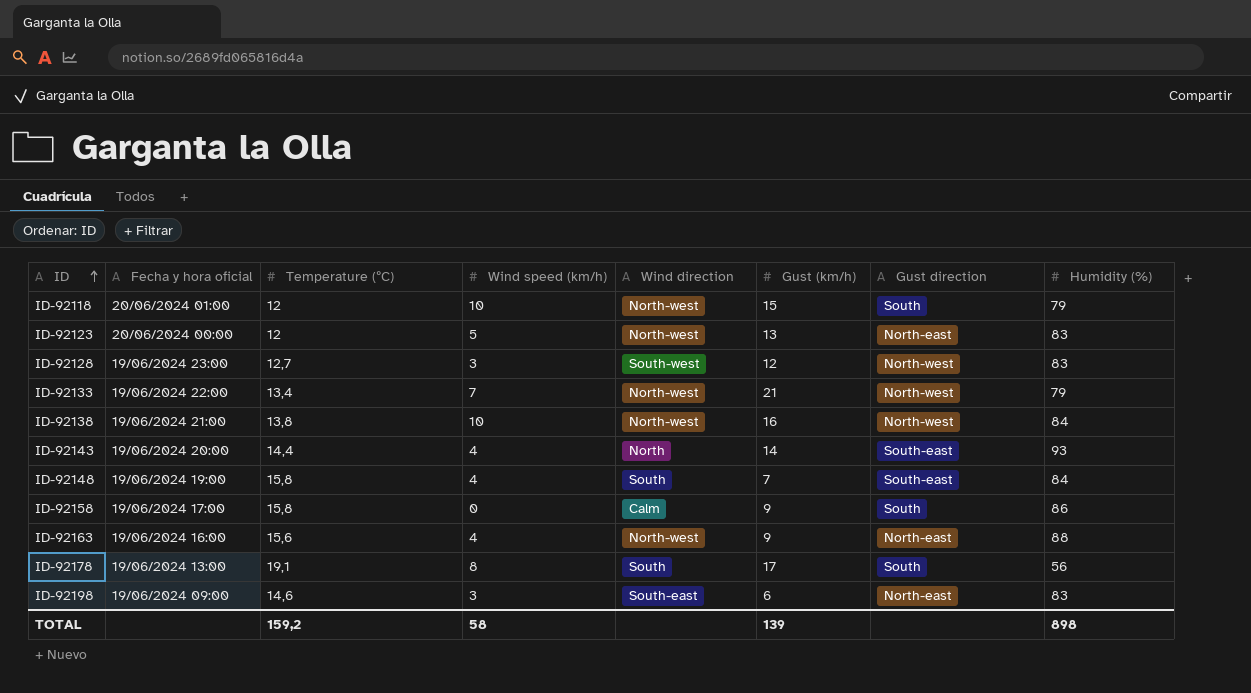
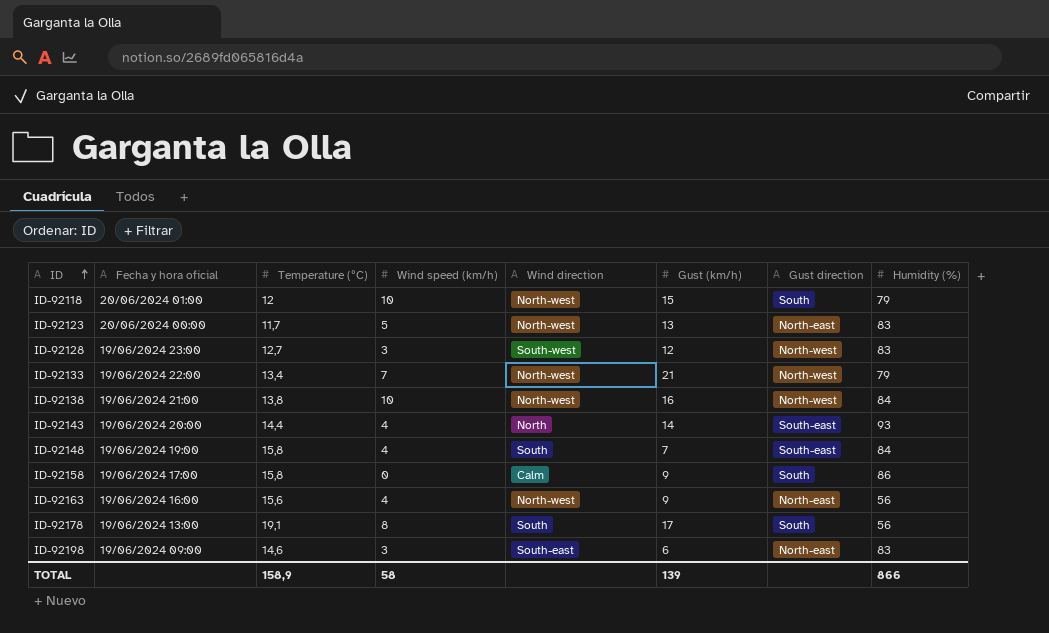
ID-92123 | Temperature (ºC): 12 -> 11,7
ID-92163 | Humidity (%): 88 -> 56
TOTAL | Temperature (ºC): 159,2 -> 158,9
TOTAL | Humidity (%): 898 -> 866

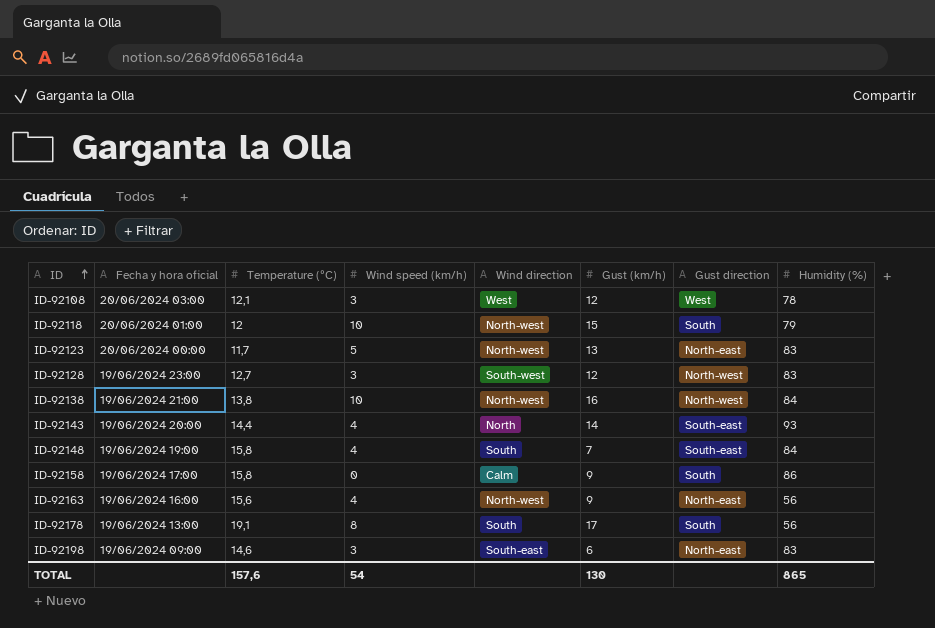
row ID-92133: 19/06/2024 22:00 | 13,4 | 7 | North-west | 21 | North-west | 79 -> none
row ID-92108: none -> 20/06/2024 03:00 | 12,1 | 3 | West | 12 | West | 78
TOTAL | Temperature (ºC): 158,9 -> 157,6
TOTAL | Wind speed (km/h): 58 -> 54
TOTAL | Gust (km/h): 139 -> 130
TOTAL | Humidity (%): 866 -> 865

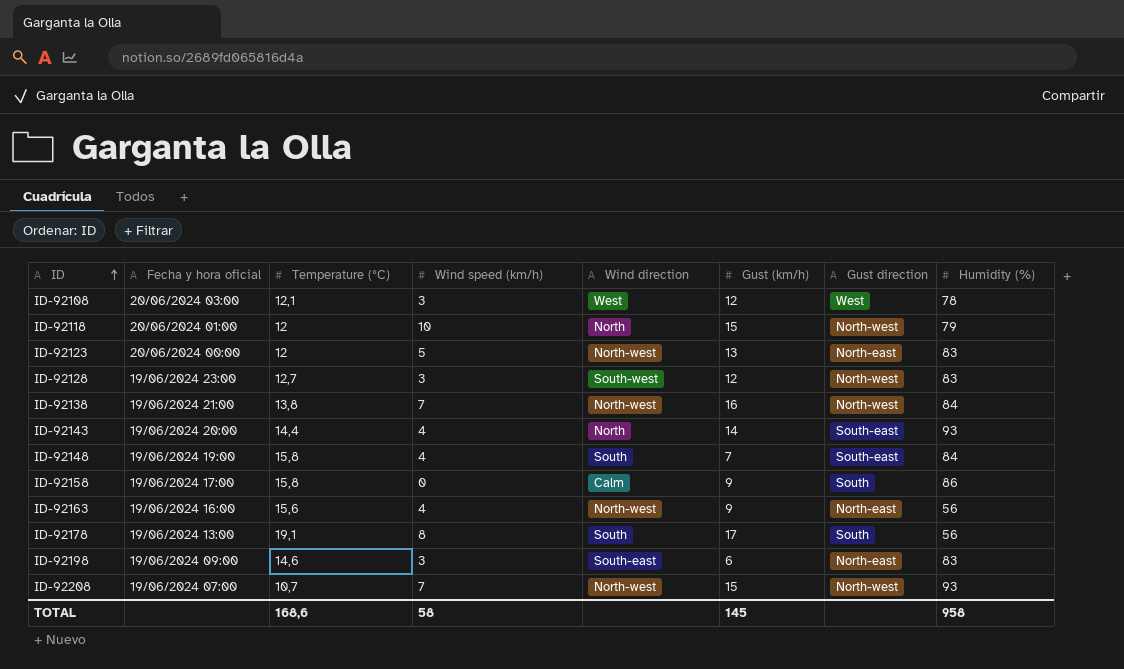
ID-92118 | Wind direction: North-west -> North
ID-92118 | Gust direction: South -> North-west
ID-92123 | Temperature (ºC): 11,7 -> 12
ID-92138 | Wind speed (km/h): 10 -> 7
row ID-92208: none -> 19/06/2024 07:00 | 10,7 | 7 | North-west | 15 | North-west | 93
TOTAL | Temperature (ºC): 157,6 -> 168,6
TOTAL | Wind speed (km/h): 54 -> 58
TOTAL | Gust (km/h): 130 -> 145
TOTAL | Humidity (%): 865 -> 958

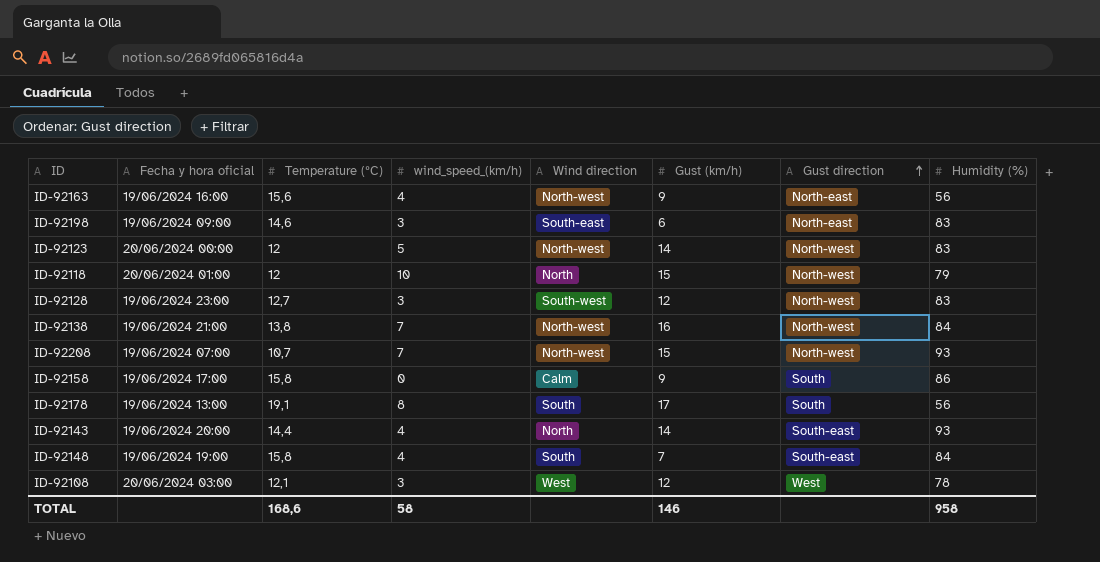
row order: ID ascending -> Gust direction ascending
column name: Wind speed (km/h) -> wind_speed_(km/h)
ID-92123 | Gust (km/h): 13 -> 14
ID-92123 | Gust direction: North-east -> North-west
TOTAL | Gust (km/h): 145 -> 146

